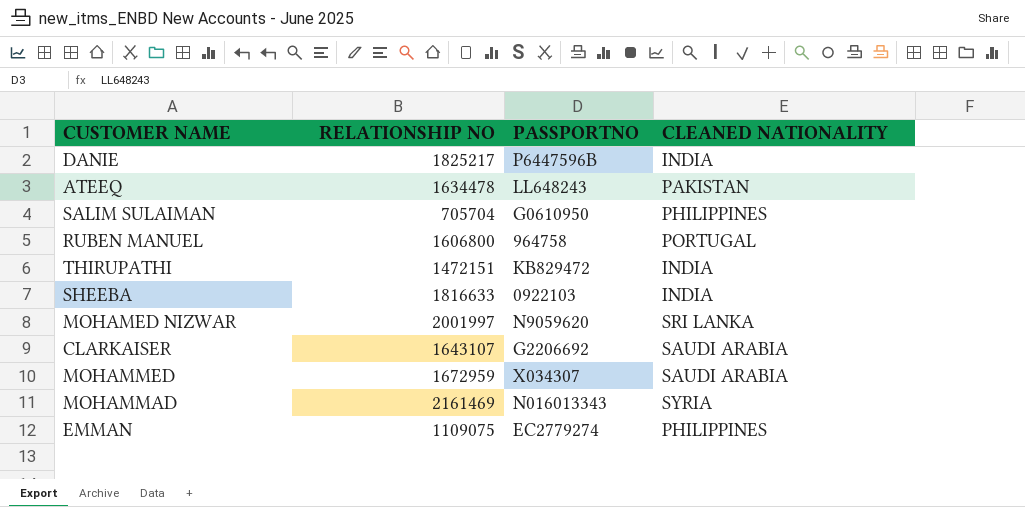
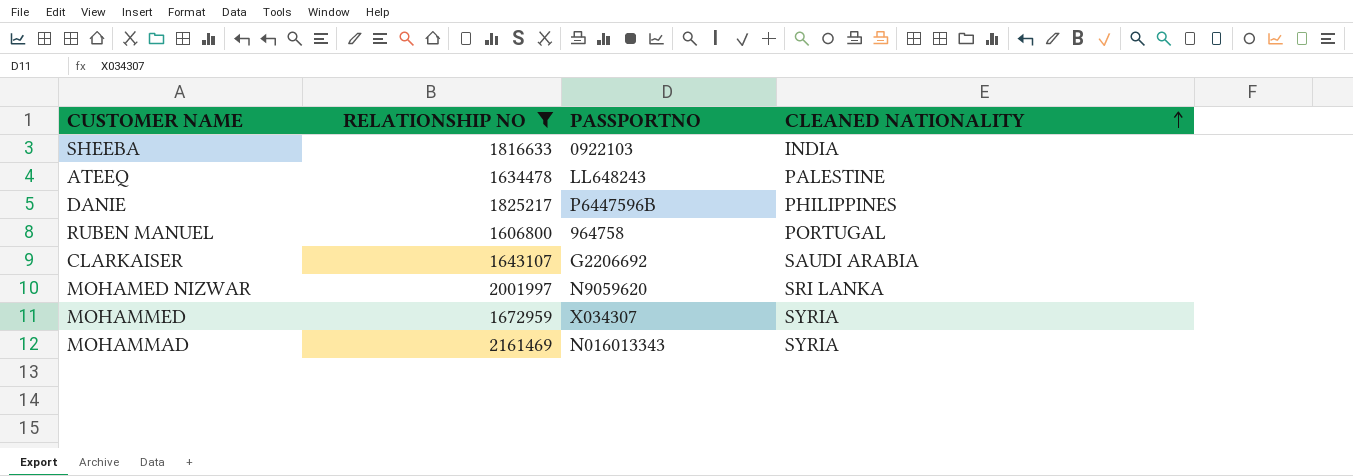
filter: none -> RELATIONSHIP NO >= 1606800
row order: none -> CLEANED NATIONALITY ascending
ATEEQ | CLEANED NATIONALITY: PAKISTAN -> PALESTINE
DANIE | CLEANED NATIONALITY: INDIA -> PHILIPPINES
MOHAMMED | CLEANED NATIONALITY: SAUDI ARABIA -> SYRIA

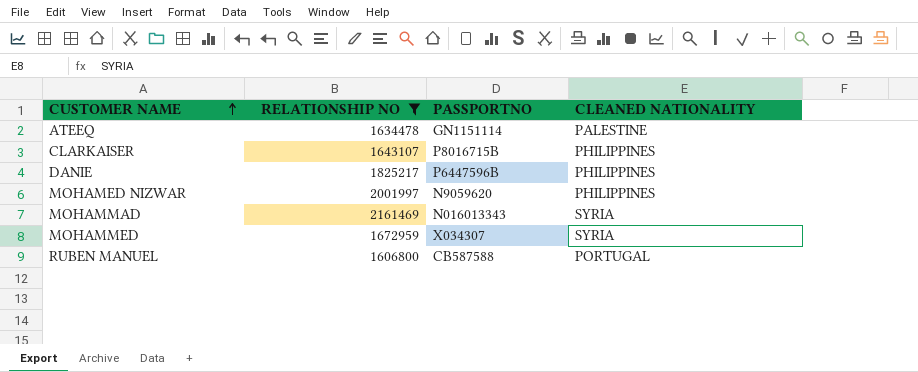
row order: CLEANED NATIONALITY ascending -> CUSTOMER NAME ascending
row SHEEBA: 1816633 | 0922103 | INDIA -> none
ATEEQ | PASSPORTNO: LL648243 -> GN1151114
CLARKAISER | PASSPORTNO: G2206692 -> P8016715B
CLARKAISER | CLEANED NATIONALITY: SAUDI ARABIA -> PHILIPPINES
MOHAMED NIZWAR | CLEANED NATIONALITY: SRI LANKA -> PHILIPPINES
RUBEN MANUEL | PASSPORTNO: 964758 -> CB587588

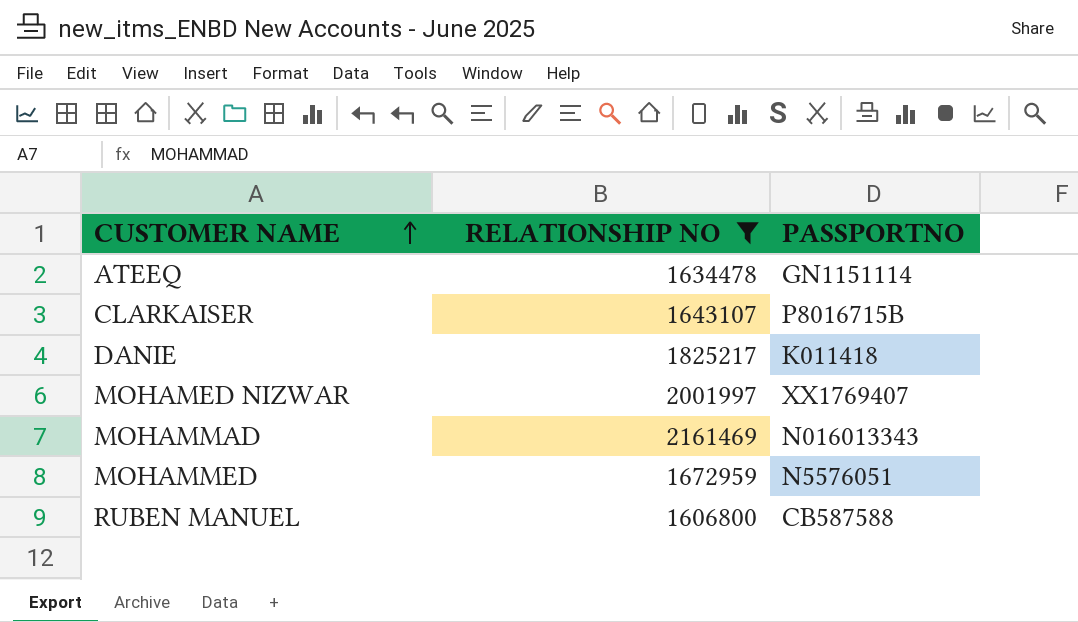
column CLEANED NATIONALITY | position: 4 -> none
DANIE | PASSPORTNO: P6447596B -> K011418
MOHAMED NIZWAR | PASSPORTNO: N9059620 -> XX1769407
MOHAMMED | PASSPORTNO: X034307 -> N5576051

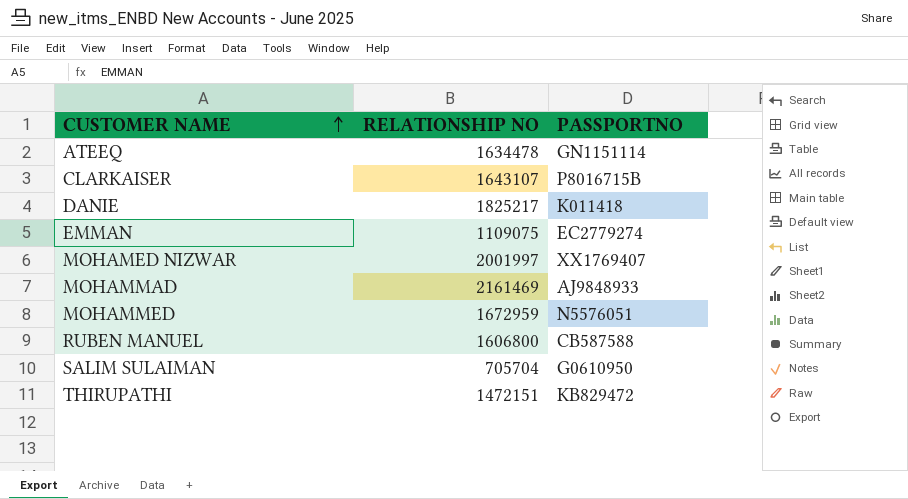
filter: RELATIONSHIP NO >= 1606800 -> none
MOHAMMAD | PASSPORTNO: N016013343 -> AJ9848933

